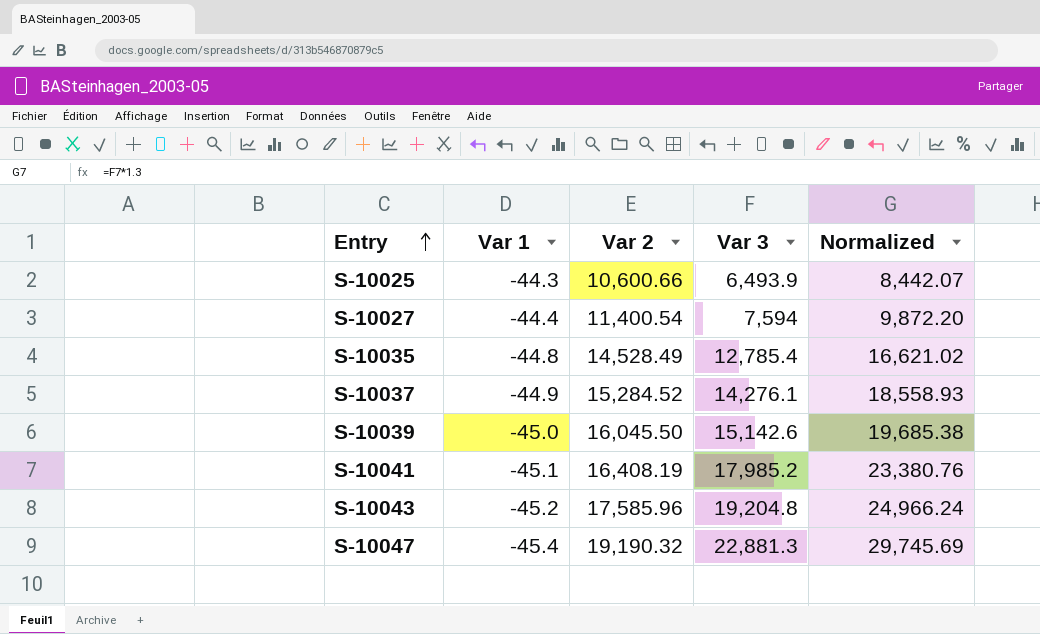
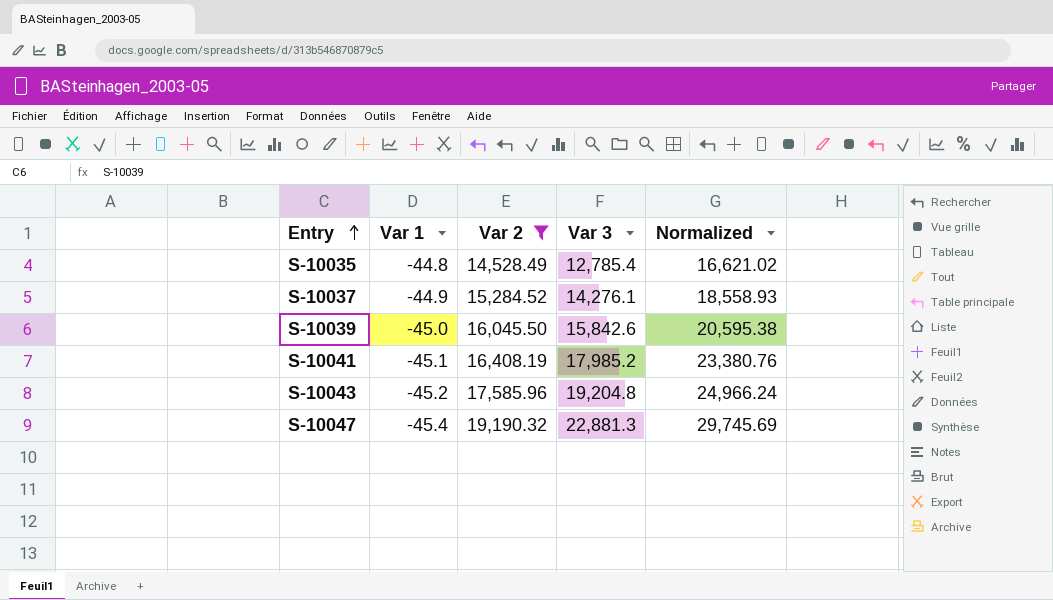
filter: none -> Var 2 >= 14,528.49
S-10039 | Var 3: 15,142.6 -> 15,842.6
S-10039 | Normalized: 19,685.38 -> 20,595.38

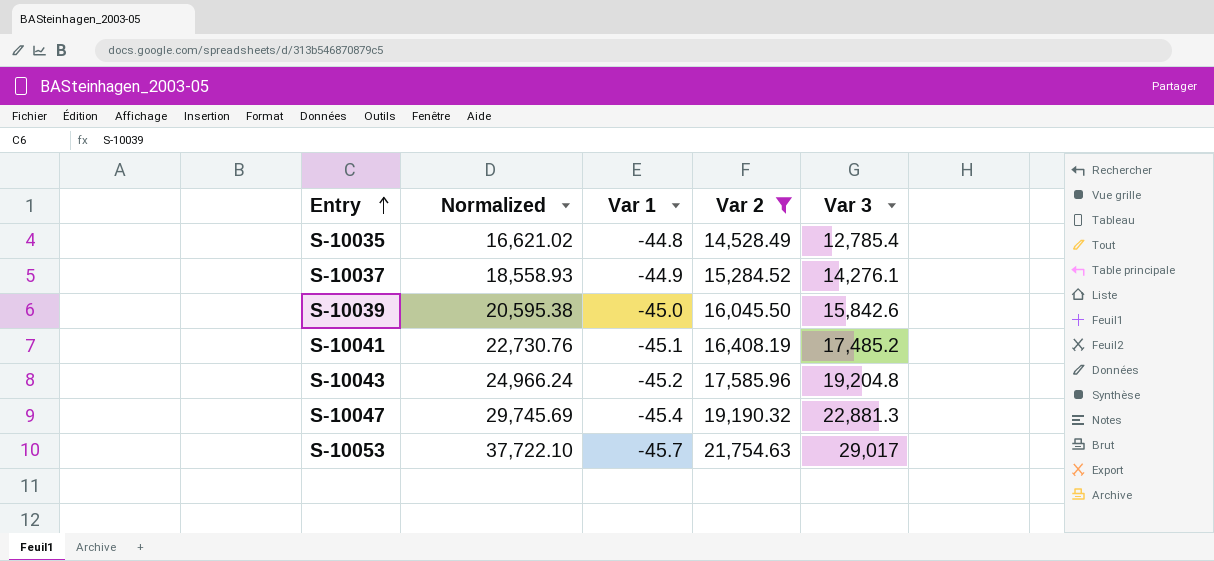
column Normalized | position: 5 -> 2
S-10041 | Normalized: 23,380.76 -> 22,730.76
S-10041 | Var 3: 17,985.2 -> 17,485.2
row S-10053: none -> 37,722.10 | -45.7 | 21,754.63 | 29,017

